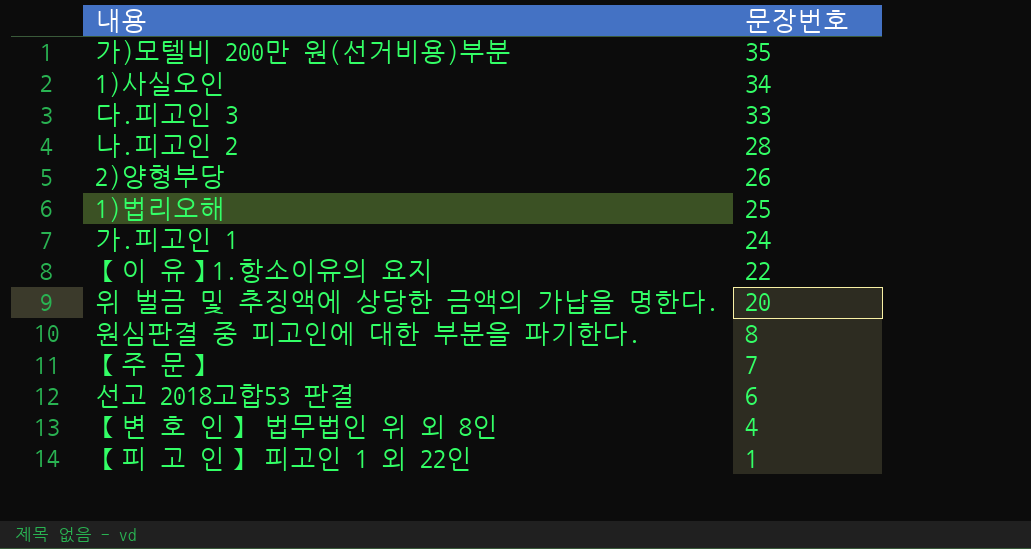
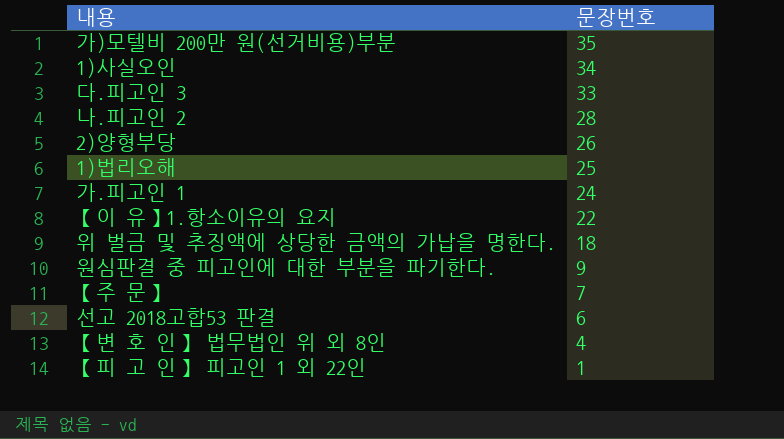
위 벌금 및 추징액에 상당한 금액의 가납을 명한다. | 문장번호: 20 -> 18
원심판결 중 피고인에 대한 부분을 파기한다. | 문장번호: 8 -> 9

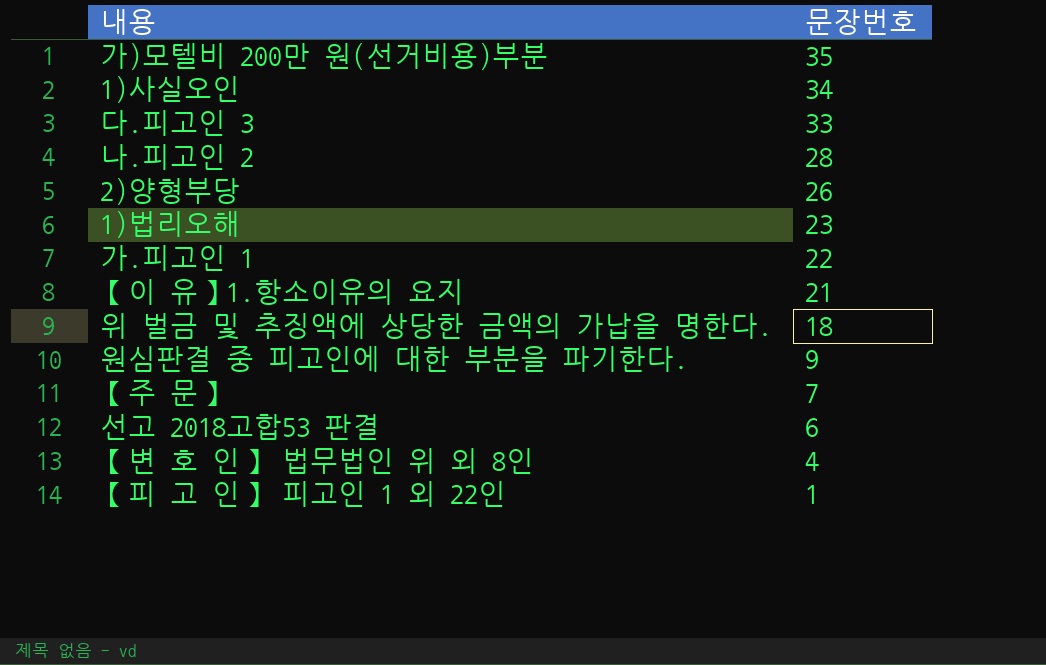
1)법리오해 | 문장번호: 25 -> 23
가.피고인 1 | 문장번호: 24 -> 22
【이 유】1.항소이유의 요지 | 문장번호: 22 -> 21

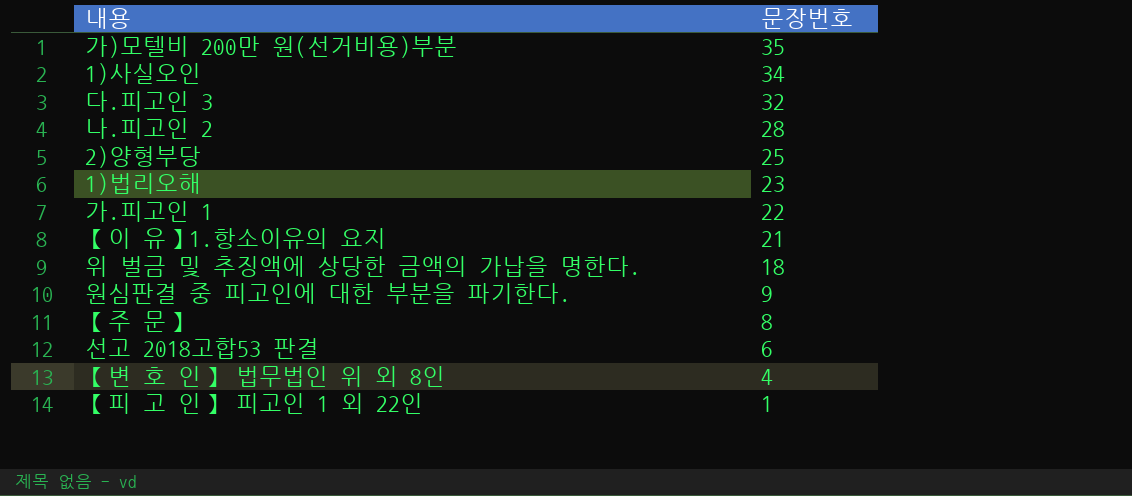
다.피고인 3 | 문장번호: 33 -> 32
2)양형부당 | 문장번호: 26 -> 25
【주 문】 | 문장번호: 7 -> 8

